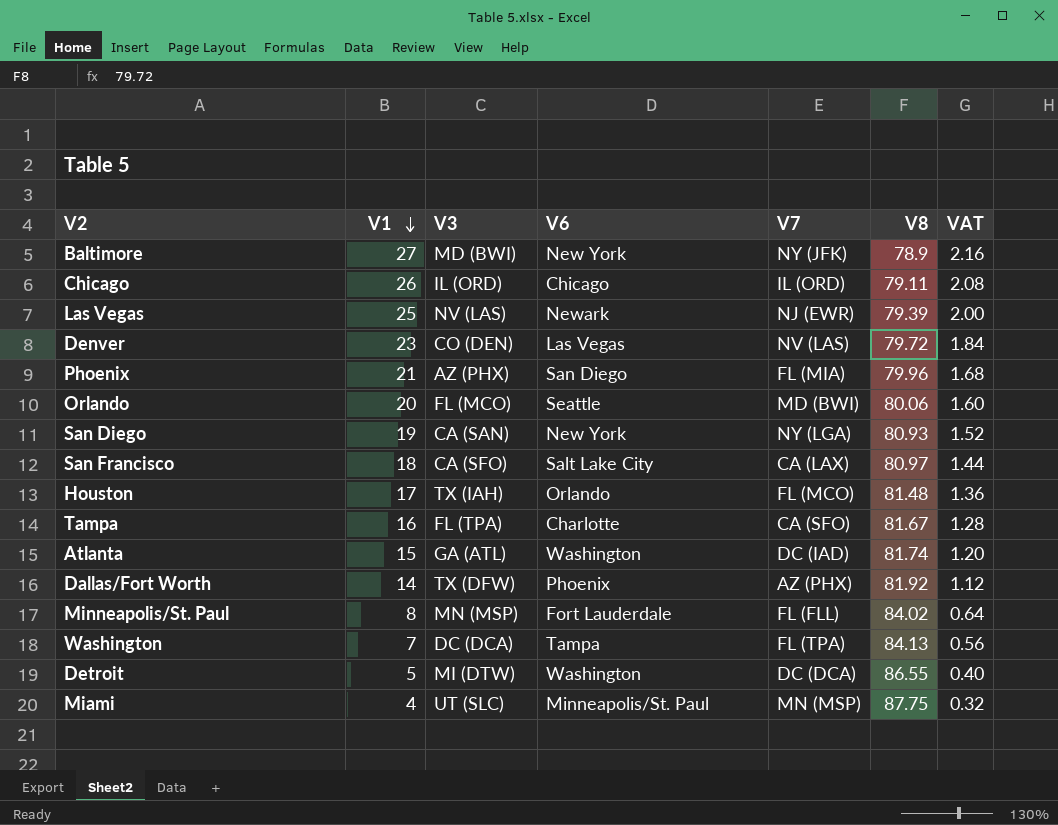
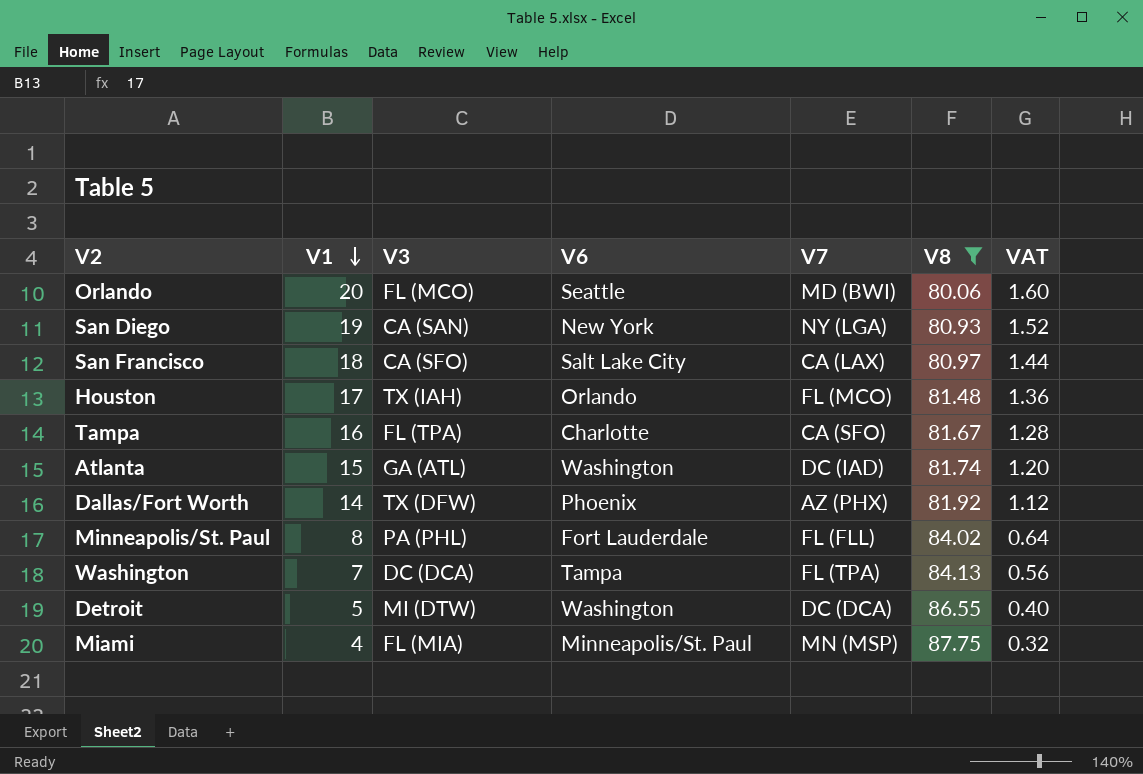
filter: none -> V8 >= 80.06
Minneapolis/St. Paul | V3: MN (MSP) -> PA (PHL)
Miami | V3: UT (SLC) -> FL (MIA)

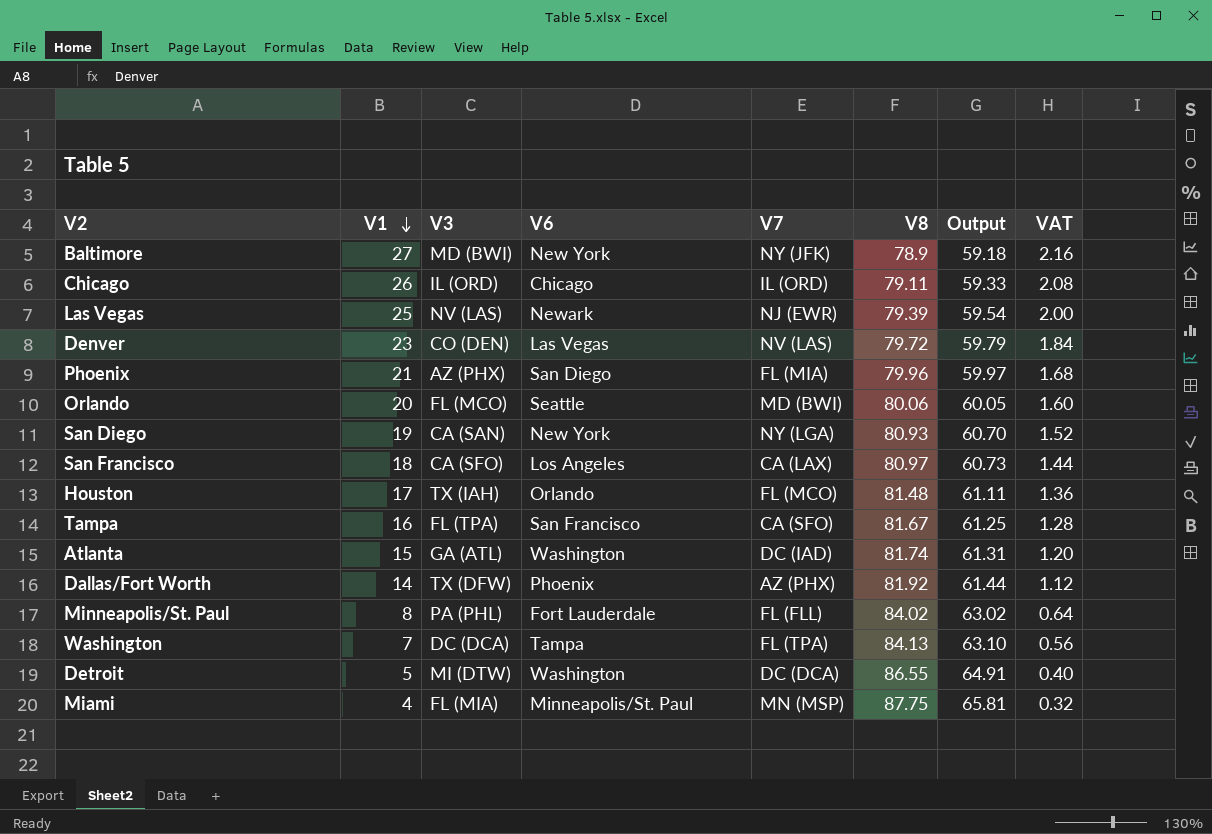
filter: V8 >= 80.06 -> none
column Output | formula: none -> [V8] * 0.75
San Francisco | V6: Salt Lake City -> Los Angeles
Tampa | V6: Charlotte -> San Francisco

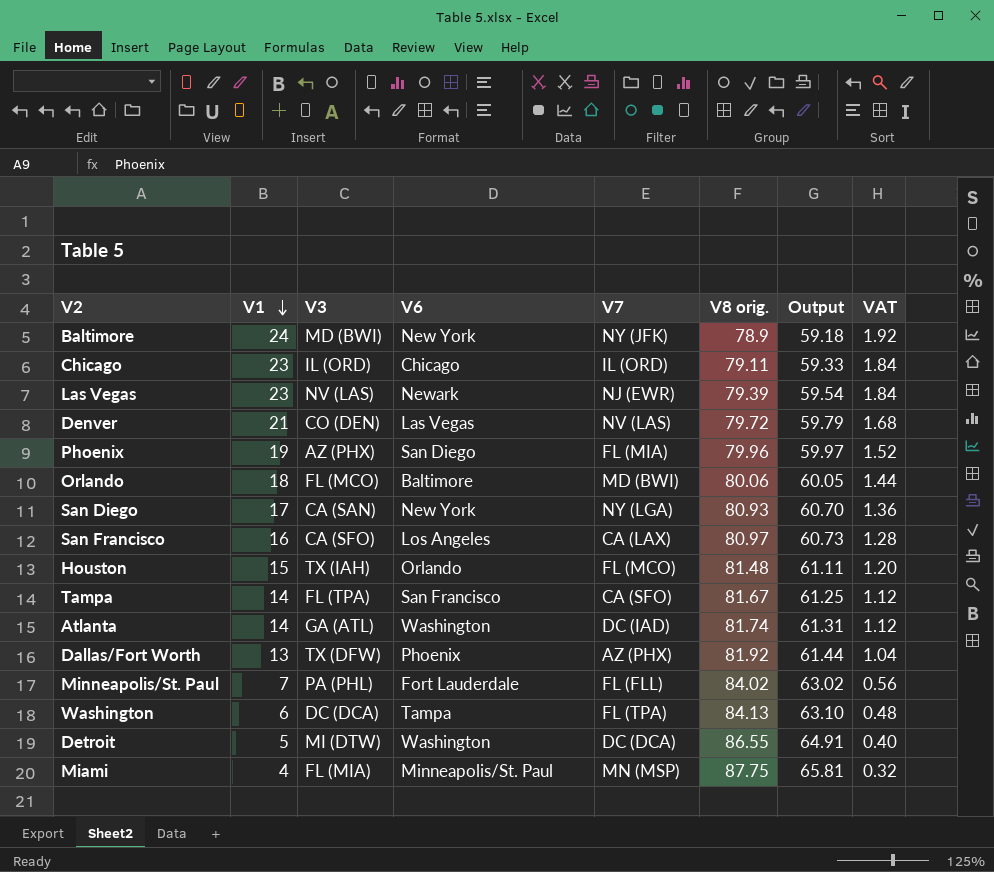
column name: V8 -> V8 orig.
Baltimore | V1: 27 -> 24
Baltimore | VAT: 2.16 -> 1.92
Chicago | V1: 26 -> 23
Chicago | VAT: 2.08 -> 1.84
Las Vegas | V1: 25 -> 23
Las Vegas | VAT: 2.00 -> 1.84
Denver | V1: 23 -> 21
Denver | VAT: 1.84 -> 1.68
Phoenix | V1: 21 -> 19
Phoenix | VAT: 1.68 -> 1.52
Orlando | V1: 20 -> 18
Orlando | V6: Seattle -> Baltimore
Orlando | VAT: 1.60 -> 1.44
San Diego | V1: 19 -> 17
San Diego | VAT: 1.52 -> 1.36
San Francisco | V1: 18 -> 16
San Francisco | VAT: 1.44 -> 1.28
Houston | V1: 17 -> 15
Houston | VAT: 1.36 -> 1.20
Tampa | V1: 16 -> 14
Tampa | VAT: 1.28 -> 1.12
Atlanta | V1: 15 -> 14
Atlanta | VAT: 1.20 -> 1.12
Dallas/Fort Worth | V1: 14 -> 13
Dallas/Fort Worth | VAT: 1.12 -> 1.04
Minneapolis/St. Paul | V1: 8 -> 7
Minneapolis/St. Paul | VAT: 0.64 -> 0.56
Washington | V1: 7 -> 6
Washington | VAT: 0.56 -> 0.48

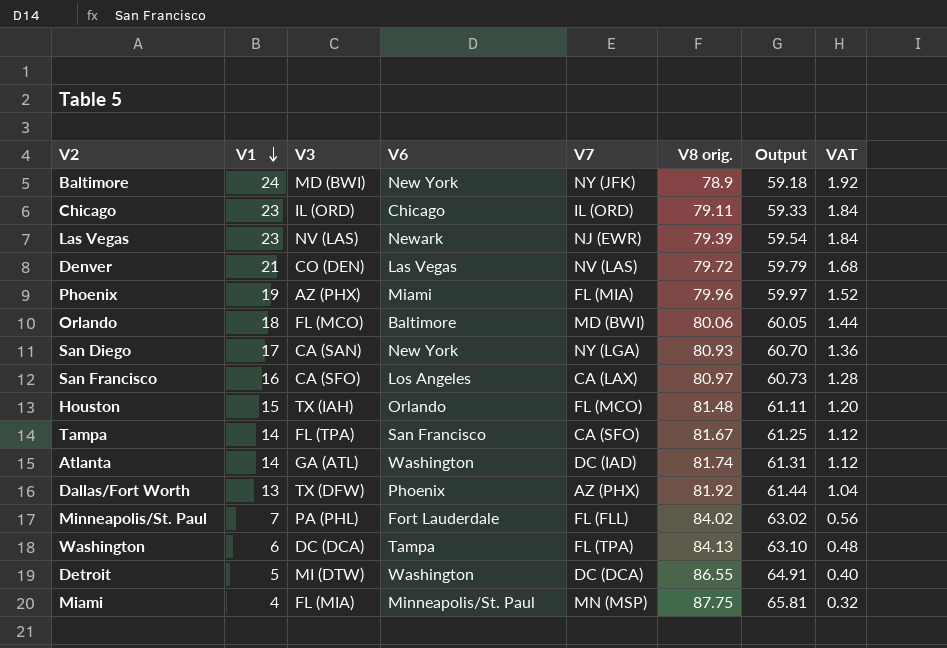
Phoenix | V6: San Diego -> Miami

